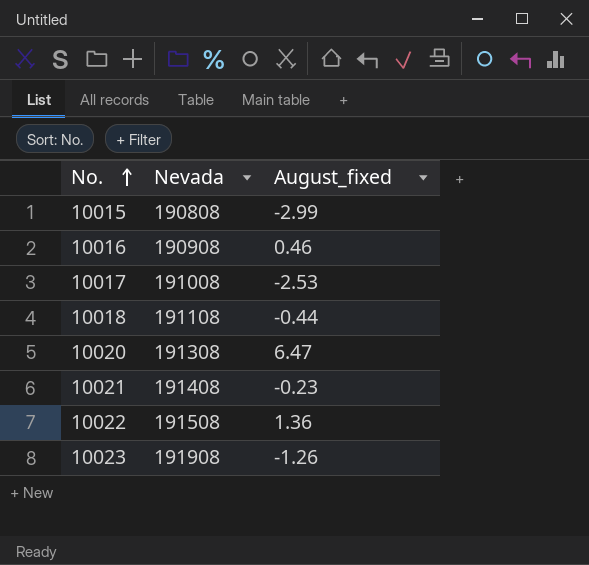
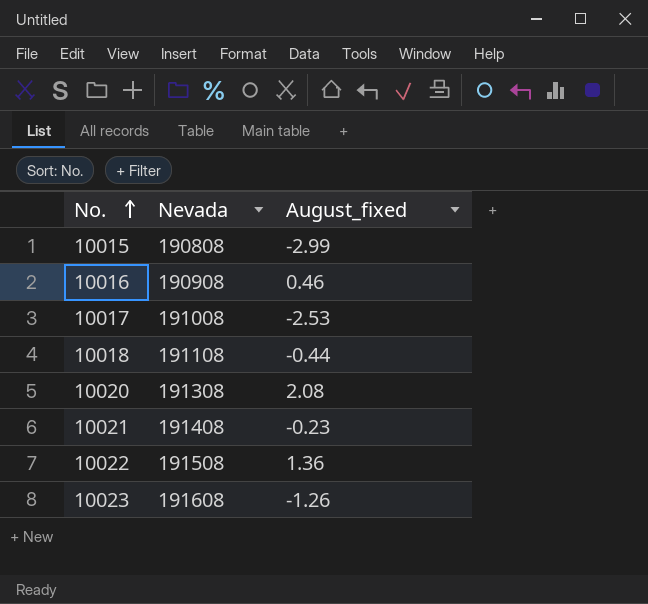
10020 | August_fixed: 6.47 -> 2.08
10023 | Nevada: 191908 -> 191608

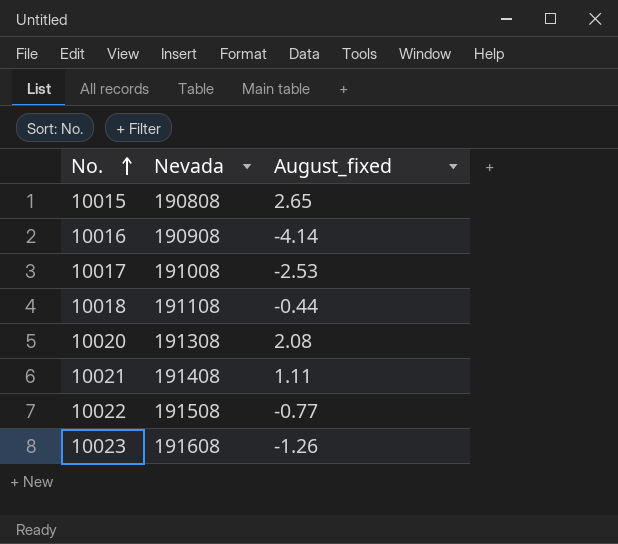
10015 | August_fixed: -2.99 -> 2.65
10016 | August_fixed: 0.46 -> -4.14
10021 | August_fixed: -0.23 -> 1.11
10022 | August_fixed: 1.36 -> -0.77

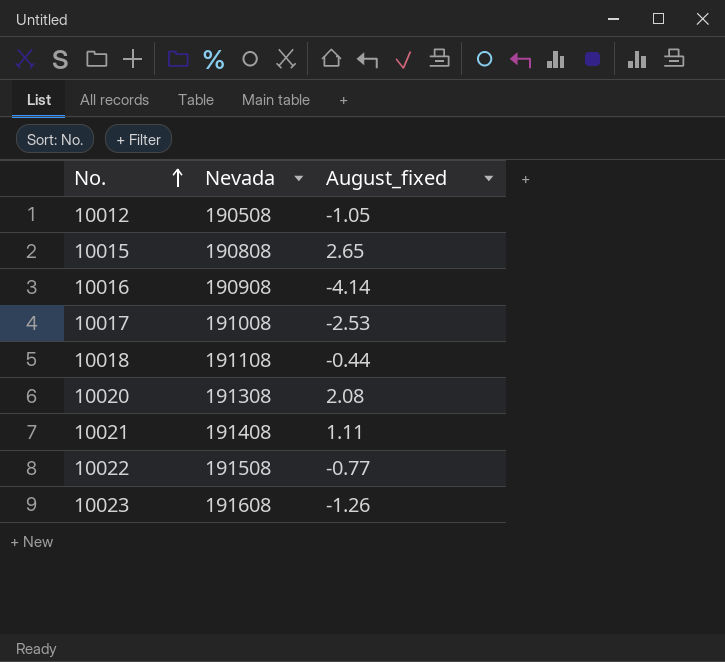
row 10012: none -> 190508 | -1.05

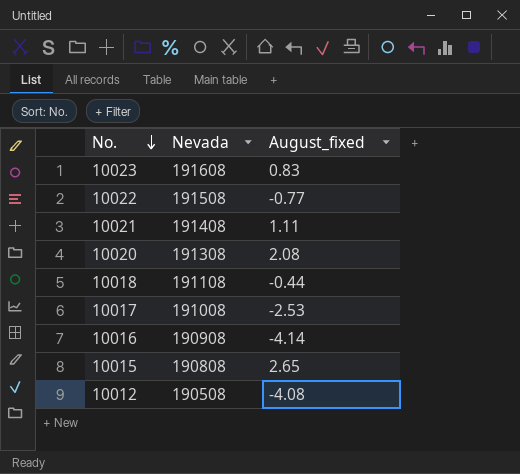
row order: No. ascending -> No. descending
10023 | August_fixed: -1.26 -> 0.83
10012 | August_fixed: -1.05 -> -4.08

